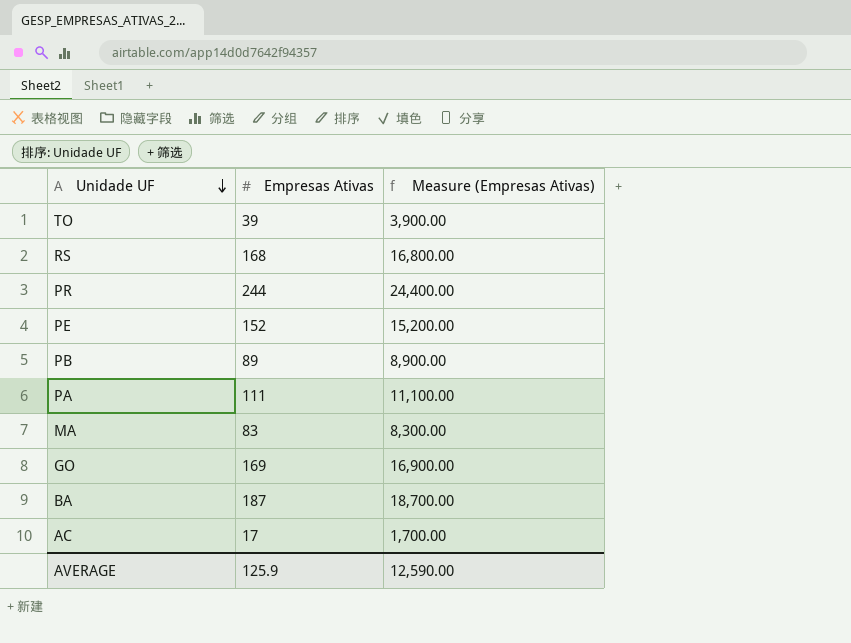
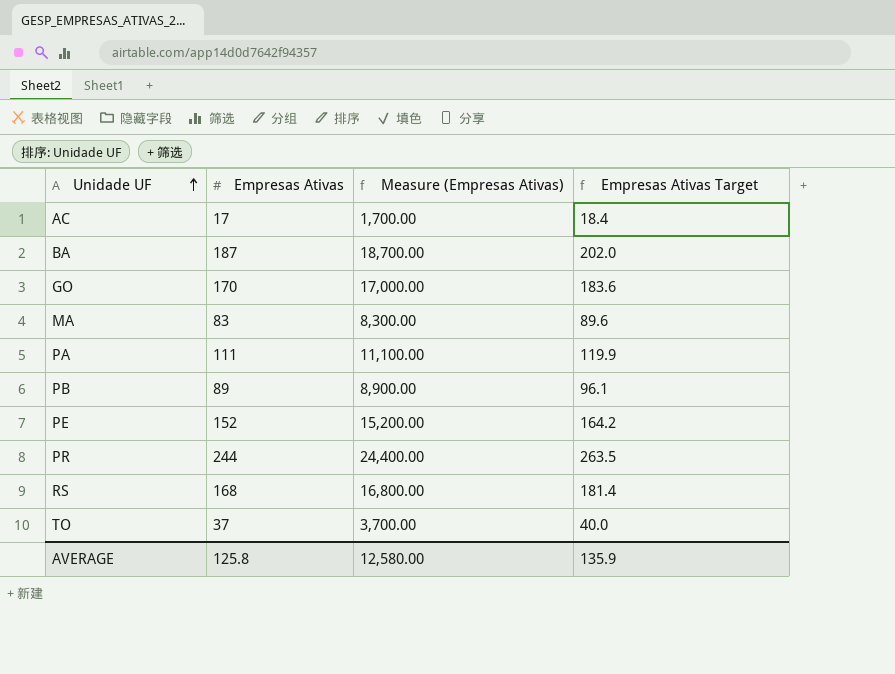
row order: Unidade UF descending -> Unidade UF ascending
column Empresas Ativas Target | formula: none -> [Empresas Ativas] * 1.08
GO | Empresas Ativas: 169 -> 170
GO | Measure (Empresas Ativas): 16,900.00 -> 17,000.00
TO | Empresas Ativas: 39 -> 37
TO | Measure (Empresas Ativas): 3,900.00 -> 3,700.00
AVERAGE | Empresas Ativas: 125.9 -> 125.8
AVERAGE | Measure (Empresas Ativas): 12,590.00 -> 12,580.00

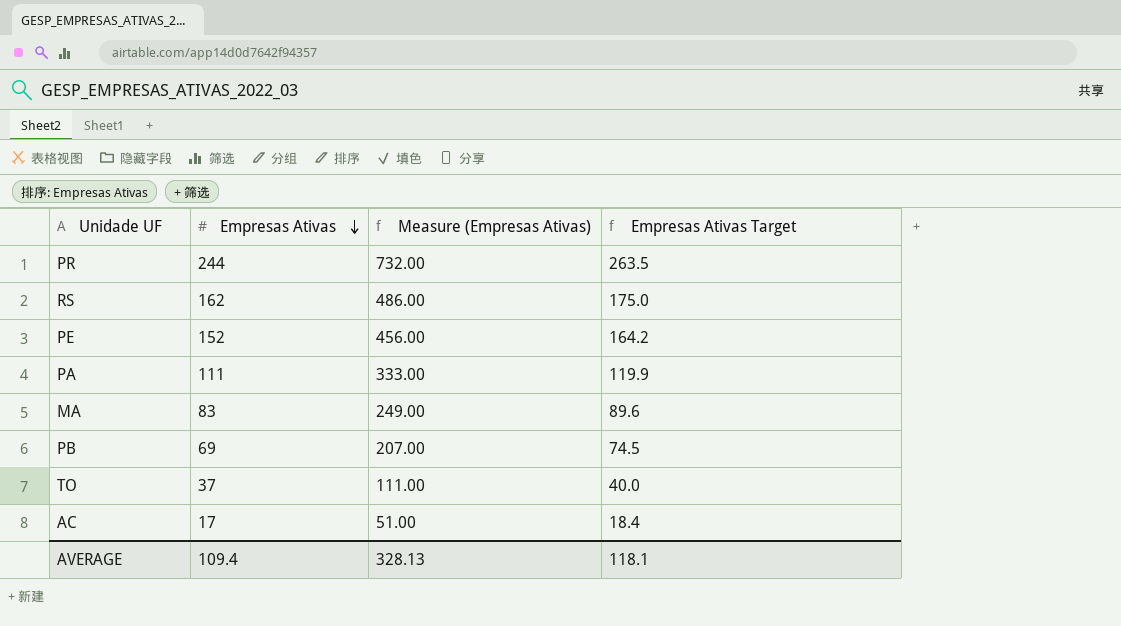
row order: Unidade UF ascending -> Empresas Ativas descending
column Measure (Empresas Ativas) | formula: [Empresas Ativas] * 100 -> [Empresas Ativas] * 3
row BA: 187 | 18,700.00 | 202.0 -> none
row GO: 170 | 17,000.00 | 183.6 -> none
RS | Empresas Ativas: 168 -> 162
RS | Empresas Ativas Target: 181.4 -> 175.0
PB | Empresas Ativas: 89 -> 69
PB | Empresas Ativas Target: 96.1 -> 74.5
AVERAGE | Empresas Ativas: 125.8 -> 109.4
AVERAGE | Measure (Empresas Ativas): 12,580.00 -> 328.13
AVERAGE | Empresas Ativas Target: 135.9 -> 118.1

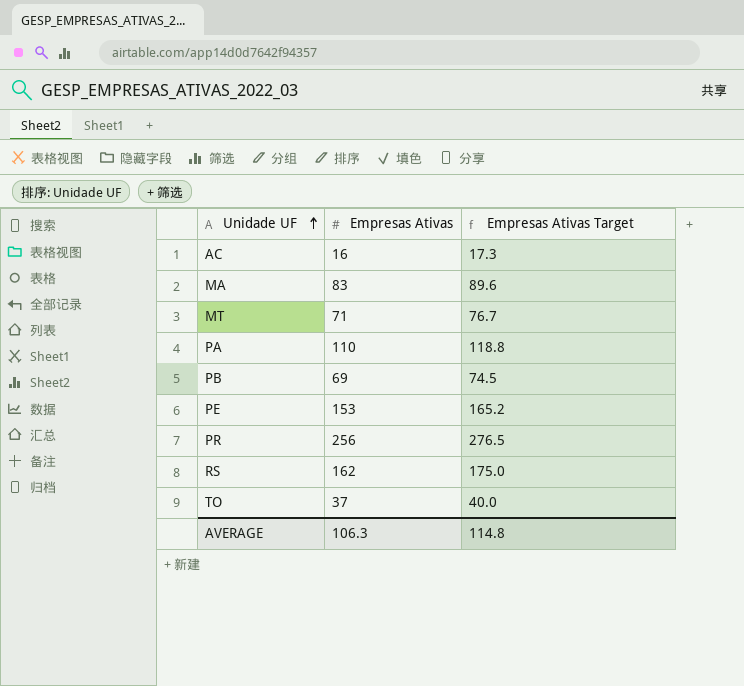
row order: Empresas Ativas descending -> Unidade UF ascending
column Measure (Empresas Ativas) | formula: [Empresas Ativas] * 3 -> none
AC | Empresas Ativas: 17 -> 16
AC | Empresas Ativas Target: 18.4 -> 17.3
row MT: none -> 71 | 76.7
PA | Empresas Ativas: 111 -> 110
PA | Empresas Ativas Target: 119.9 -> 118.8
PE | Empresas Ativas: 152 -> 153
PE | Empresas Ativas Target: 164.2 -> 165.2
PR | Empresas Ativas: 244 -> 256
PR | Empresas Ativas Target: 263.5 -> 276.5
AVERAGE | Empresas Ativas: 109.4 -> 106.3
AVERAGE | Empresas Ativas Target: 118.1 -> 114.8

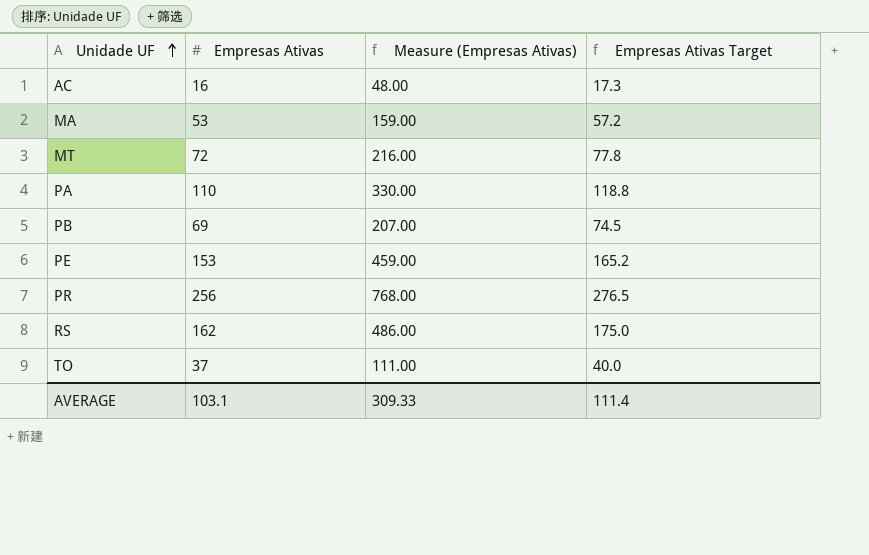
column Measure (Empresas Ativas) | formula: none -> [Empresas Ativas] * 3
MA | Empresas Ativas: 83 -> 53
MA | Empresas Ativas Target: 89.6 -> 57.2
MT | Empresas Ativas: 71 -> 72
MT | Empresas Ativas Target: 76.7 -> 77.8
AVERAGE | Empresas Ativas: 106.3 -> 103.1
AVERAGE | Empresas Ativas Target: 114.8 -> 111.4

